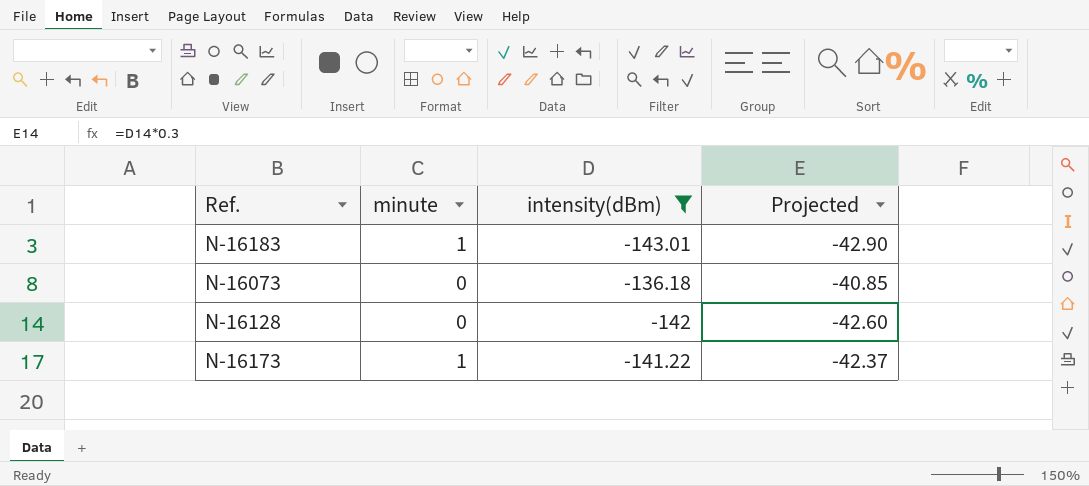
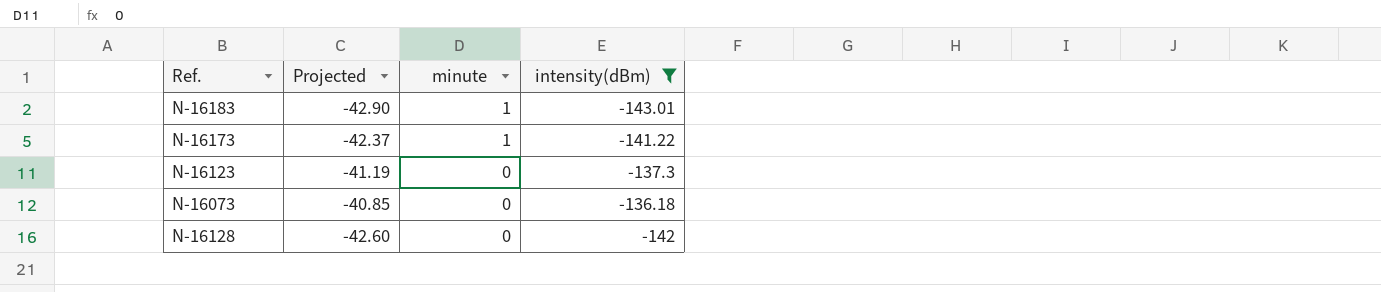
row order: none -> minute descending
column Projected | position: 4 -> 2
row N-16123: none -> -41.19 | 0 | -137.3

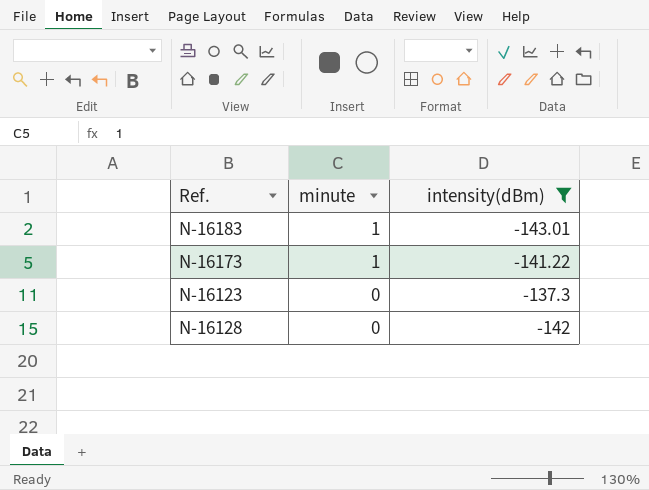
column Projected | formula: [intensity(dBm)] * 0.3 -> none
row N-16073: -40.85 | 0 | -136.18 -> none

